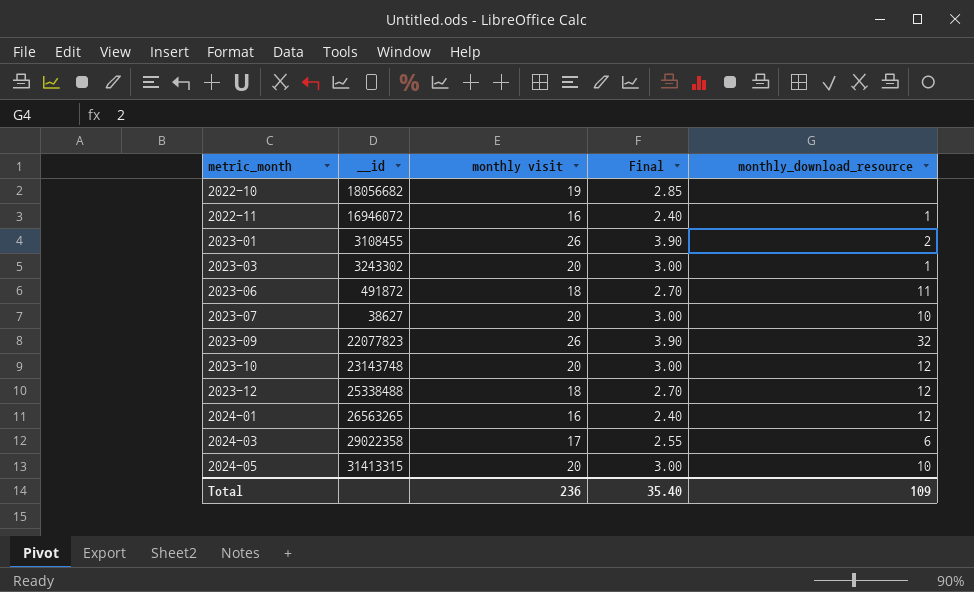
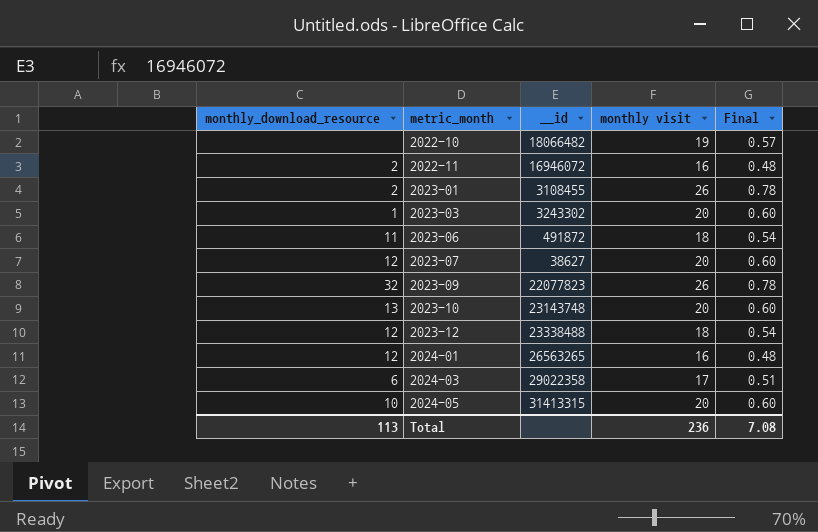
column monthly_download_resource | position: 5 -> 1
column Final | formula: [monthly visit] * 0.15 -> [monthly visit] * 0.03
2022-10 | __id: 18056682 -> 18066482
2022-11 | monthly_download_resource: 1 -> 2
2023-07 | monthly_download_resource: 10 -> 12
2023-10 | monthly_download_resource: 12 -> 13
2023-12 | __id: 25338488 -> 23338488
Total | monthly_download_resource: 109 -> 113
Total | Final: 35.40 -> 7.08

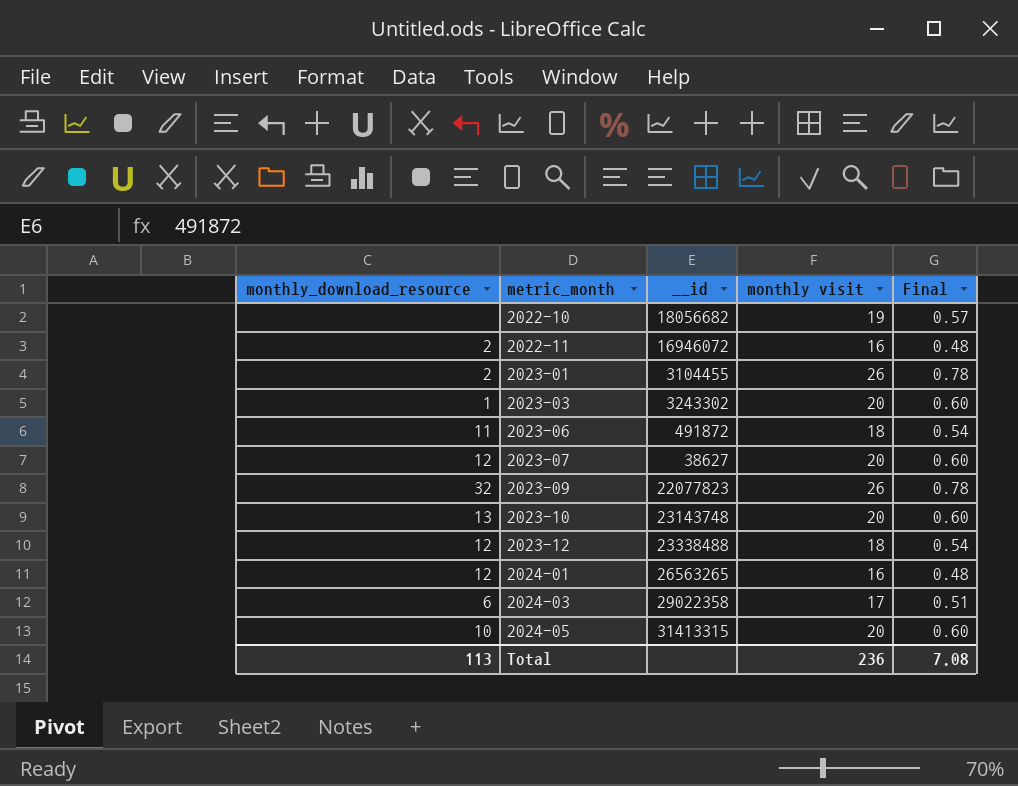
2022-10 | __id: 18066482 -> 18056682
2023-01 | __id: 3108455 -> 3104455

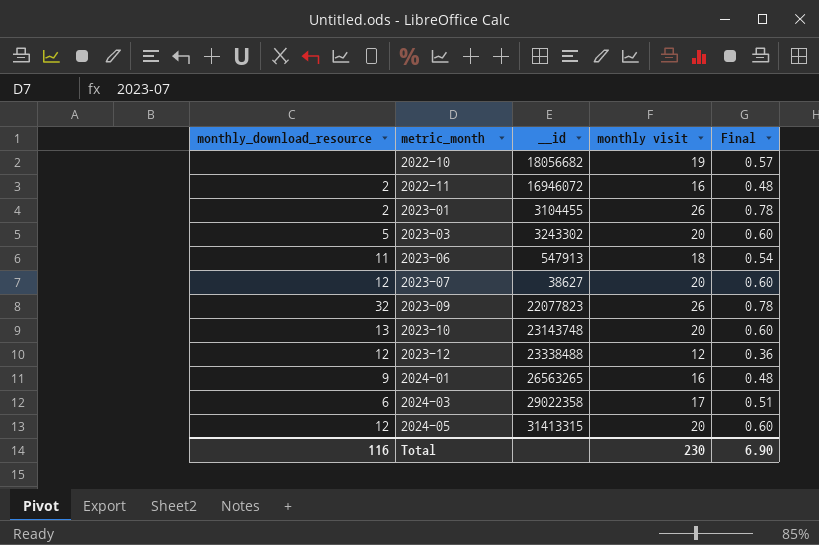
2023-03 | monthly_download_resource: 1 -> 5
2023-06 | __id: 491872 -> 547913
2023-12 | monthly visit: 18 -> 12
2023-12 | Final: 0.54 -> 0.36
2024-01 | monthly_download_resource: 12 -> 9
2024-05 | monthly_download_resource: 10 -> 12
Total | monthly_download_resource: 113 -> 116
Total | monthly visit: 236 -> 230
Total | Final: 7.08 -> 6.90

